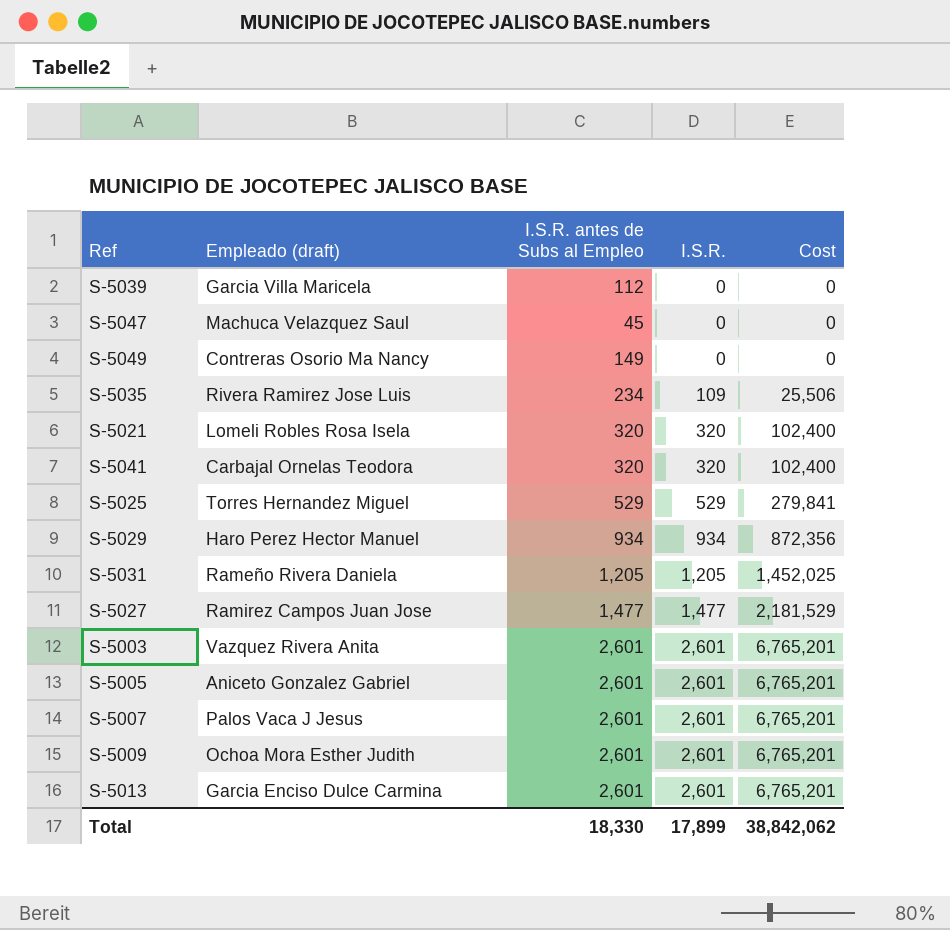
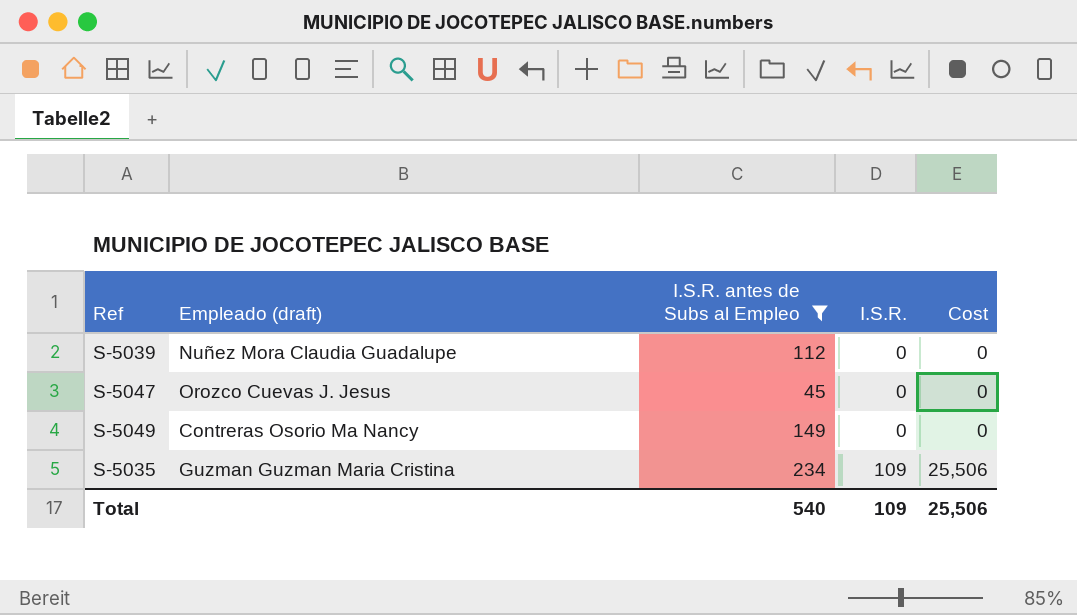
filter: none -> I.S.R. antes de Subs al Empleo <= 234
S-5039 | Empleado (draft): Garcia Villa Maricela -> Nuñez Mora Claudia Guadalupe
S-5047 | Empleado (draft): Machuca Velazquez Saul -> Orozco Cuevas J. Jesus
S-5035 | Empleado (draft): Rivera Ramirez Jose Luis -> Guzman Guzman Maria Cristina
Total | I.S.R. antes de Subs al Empleo: 18,330 -> 540
Total | I.S.R.: 17,899 -> 109
Total | Cost: 38,842,062 -> 25,506

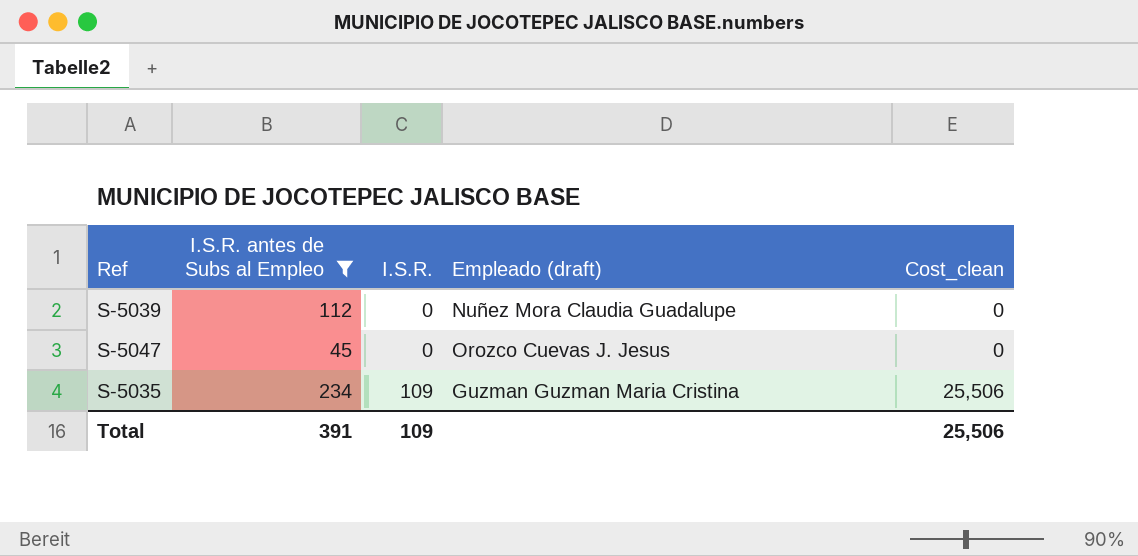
column Empleado (draft) | position: 2 -> 4
column name: Cost -> Cost_clean
row S-5049: Contreras Osorio Ma Nancy | 149 | 0 | 0 -> none
Total | I.S.R. antes de Subs al Empleo: 540 -> 391

